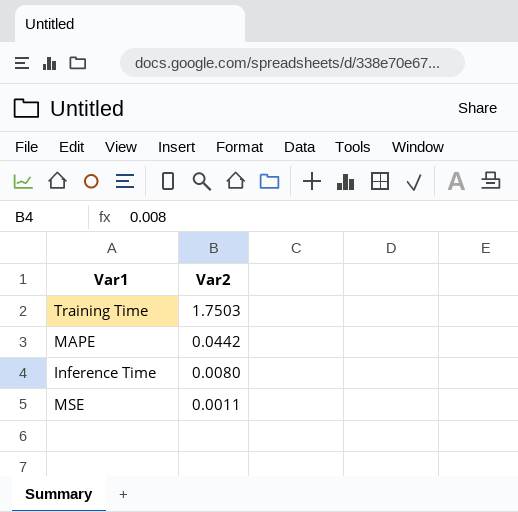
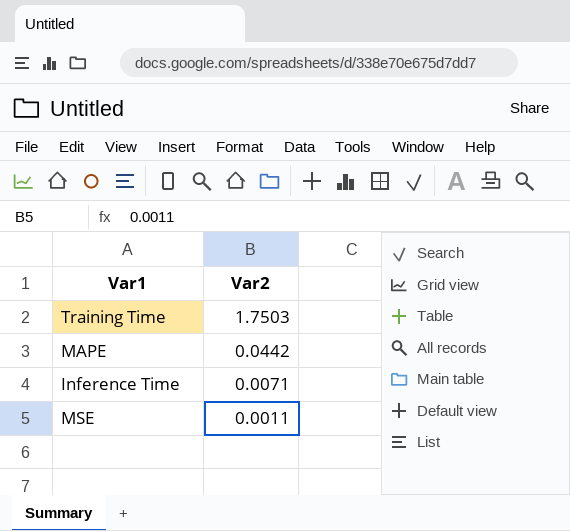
Inference Time | Var2: 0.0080 -> 0.0071

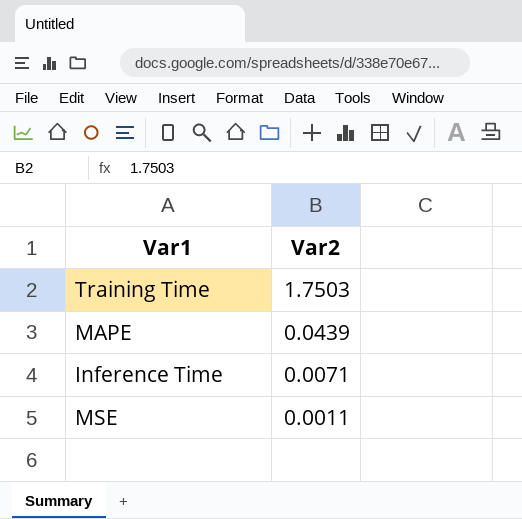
MAPE | Var2: 0.0442 -> 0.0439

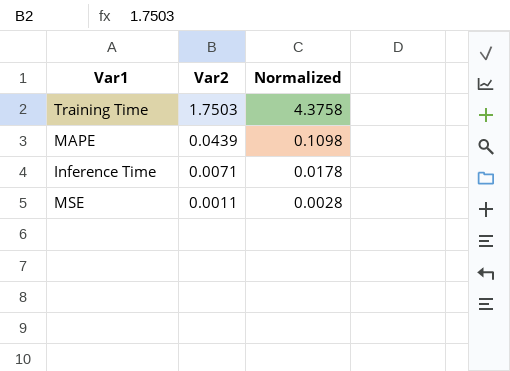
column Normalized | formula: none -> [Var2] * 2.5

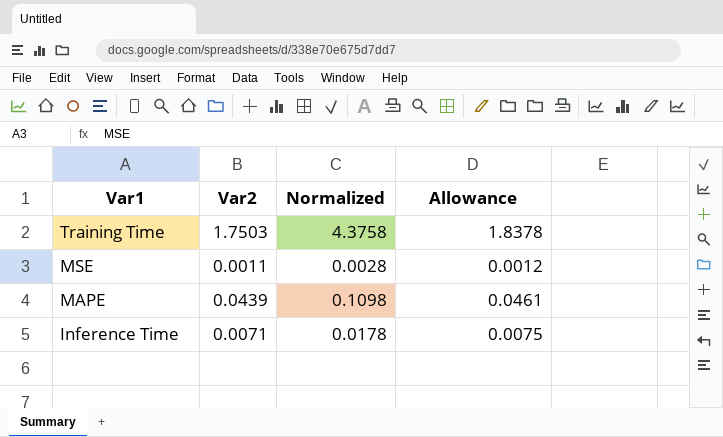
row order: Var2 descending -> Var1 descending
column Allowance | formula: none -> [Var2] * 1.05

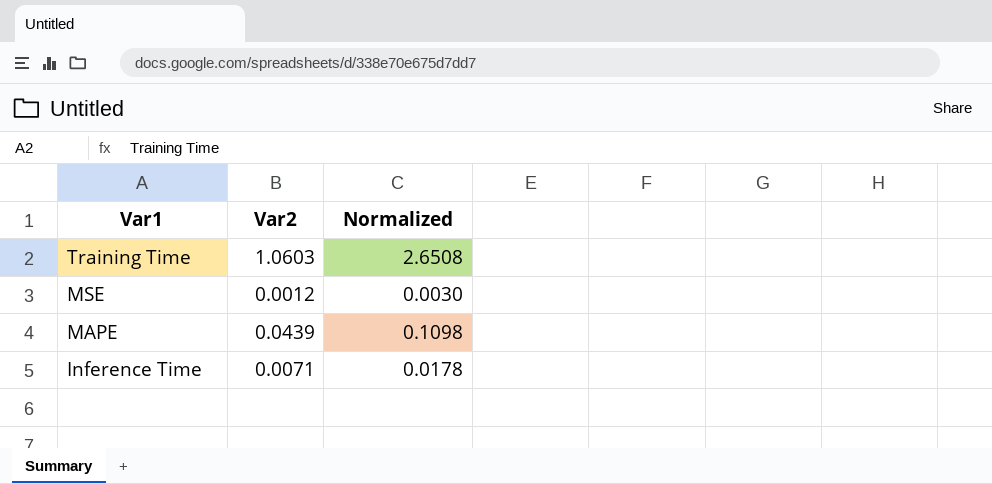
column Allowance | formula: [Var2] * 1.05 -> none
Training Time | Var2: 1.7503 -> 1.0603
Training Time | Normalized: 4.3758 -> 2.6508
MSE | Var2: 0.0011 -> 0.0012
MSE | Normalized: 0.0028 -> 0.0030

